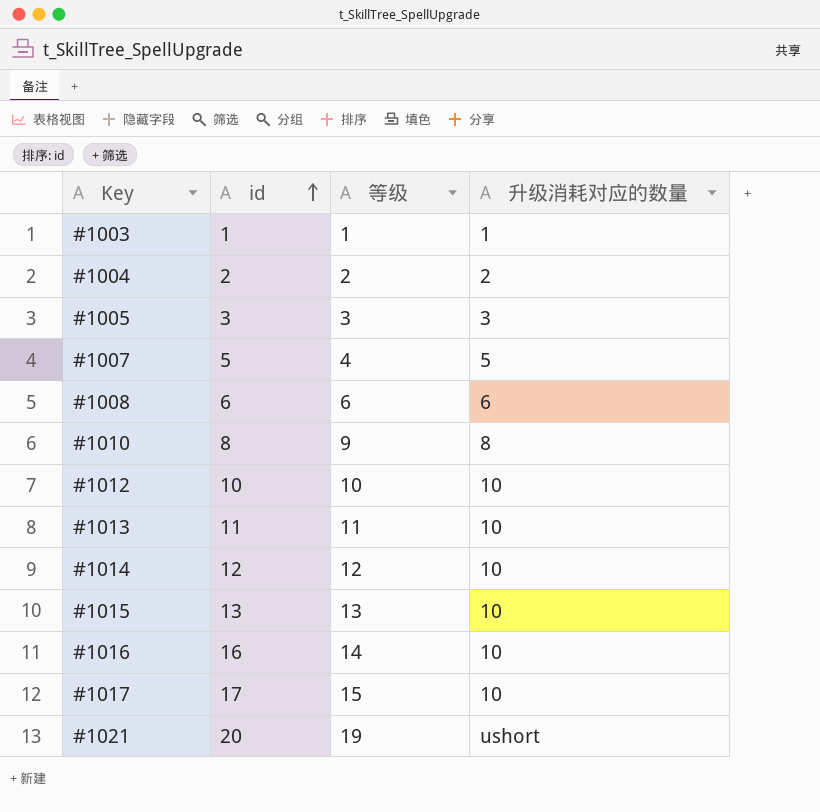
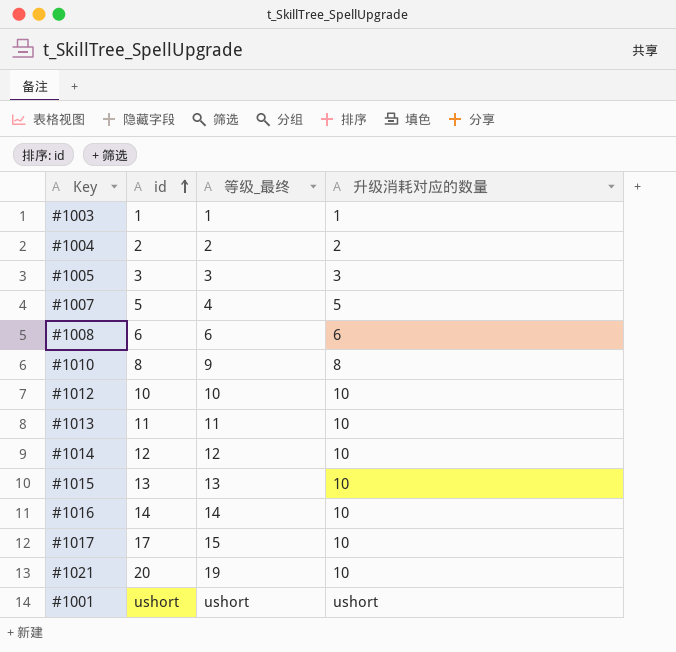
column name: 等级 -> 等级_最终
#1016 | id: 16 -> 14
#1021 | 升级消耗对应的数量: ushort -> 10
row #1001: none -> ushort | ushort | ushort

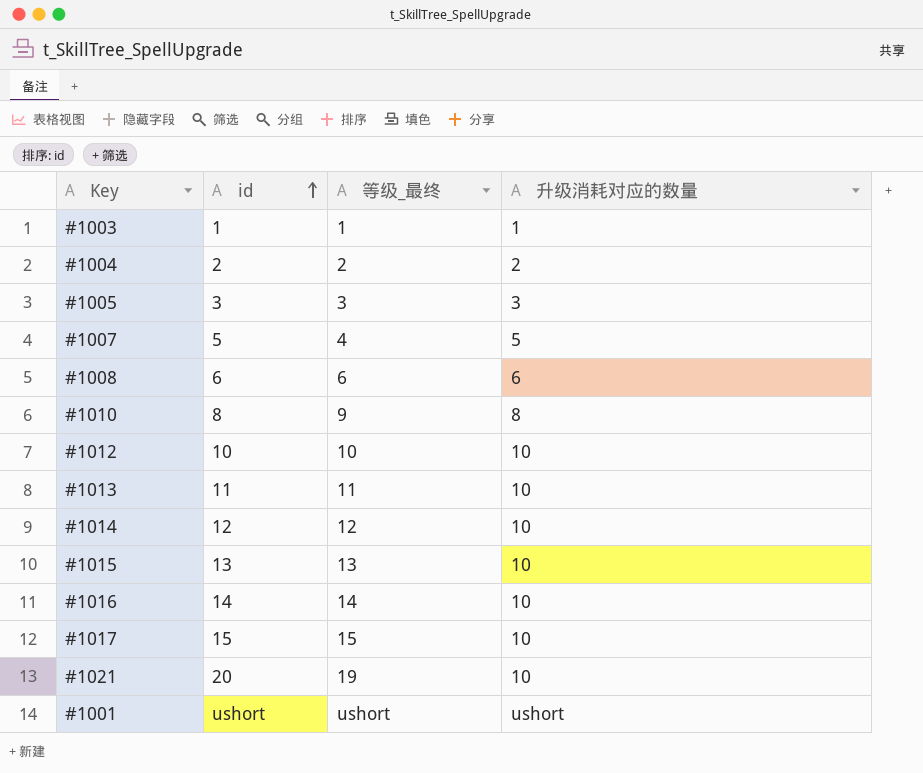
#1017 | id: 17 -> 15

